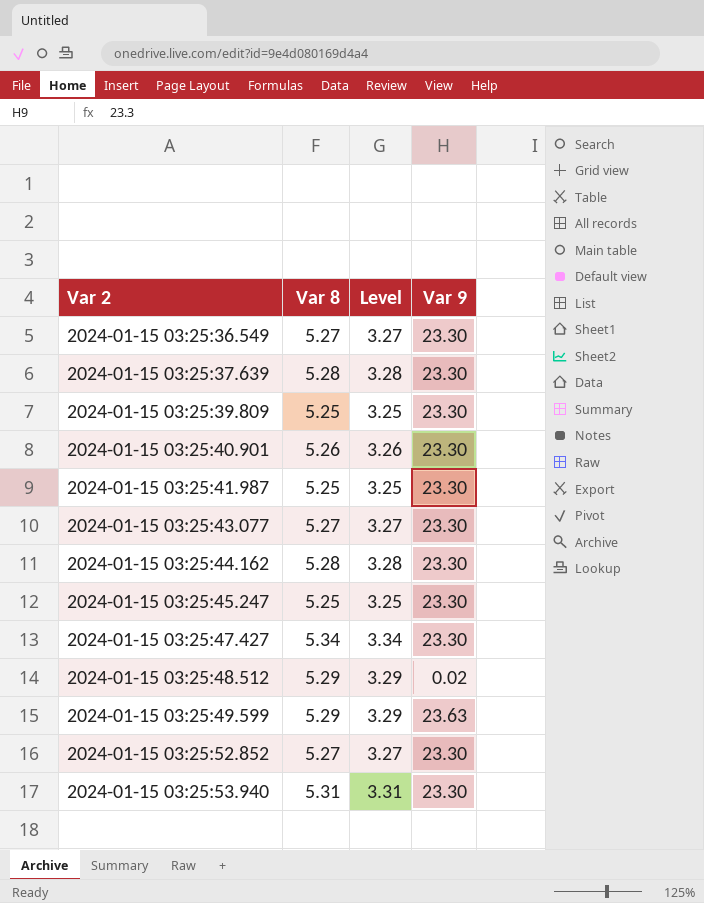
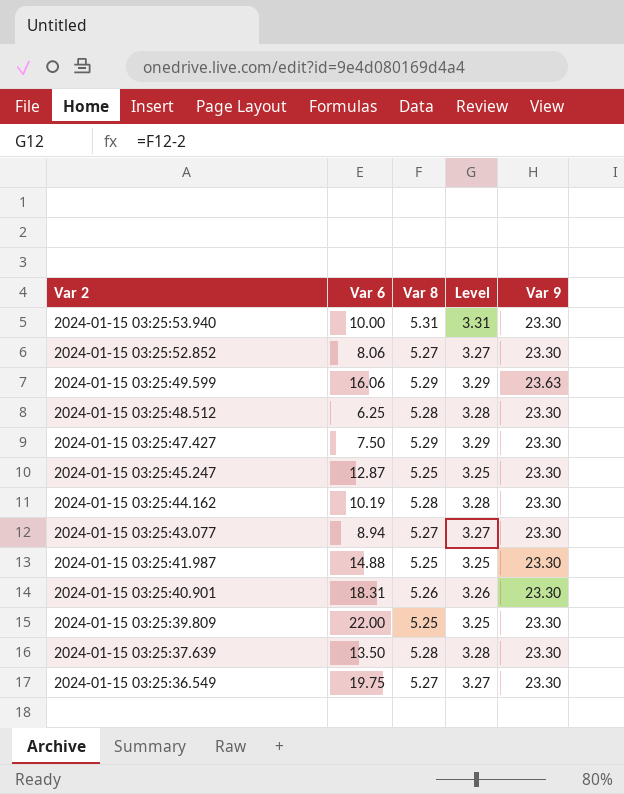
row order: Var 2 ascending -> Var 2 descending
column Var 6 | position: none -> 2
2024-01-15 03:25:48.512 | Var 8: 5.29 -> 5.28
2024-01-15 03:25:48.512 | Level: 3.29 -> 3.28
2024-01-15 03:25:48.512 | Var 9: 0.02 -> 23.30
2024-01-15 03:25:47.427 | Var 8: 5.34 -> 5.29
2024-01-15 03:25:47.427 | Level: 3.34 -> 3.29

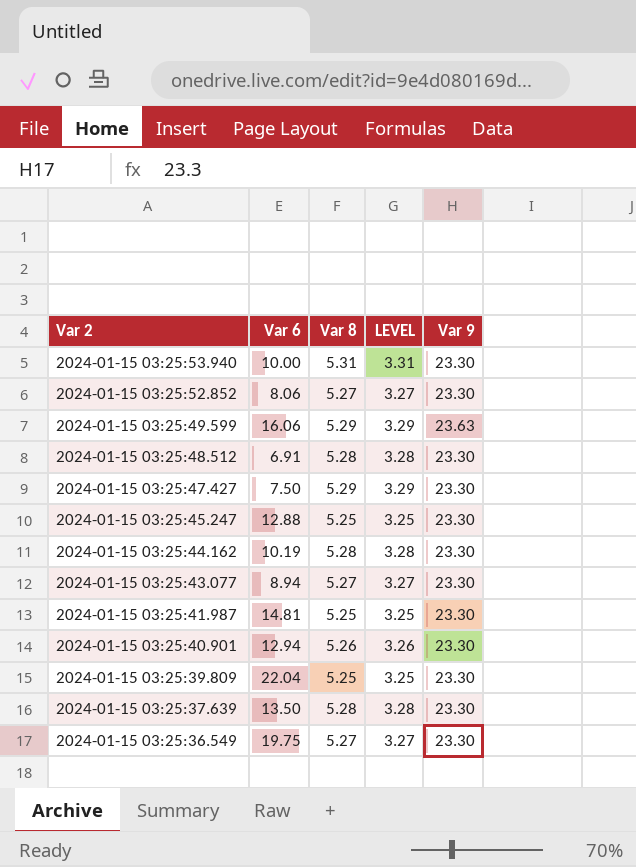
column name: Level -> LEVEL
2024-01-15 03:25:48.512 | Var 6: 6.25 -> 6.91
2024-01-15 03:25:45.247 | Var 6: 12.87 -> 12.88
2024-01-15 03:25:41.987 | Var 6: 14.88 -> 14.81
2024-01-15 03:25:40.901 | Var 6: 18.31 -> 12.94
2024-01-15 03:25:39.809 | Var 6: 22.00 -> 22.04

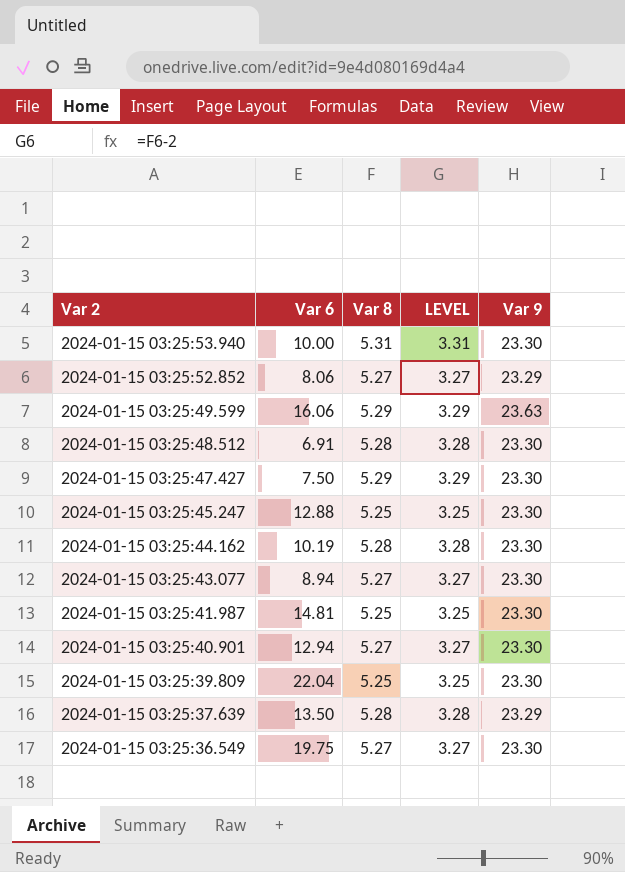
2024-01-15 03:25:52.852 | Var 9: 23.30 -> 23.29
2024-01-15 03:25:40.901 | Var 8: 5.26 -> 5.27
2024-01-15 03:25:40.901 | LEVEL: 3.26 -> 3.27
2024-01-15 03:25:37.639 | Var 9: 23.30 -> 23.29

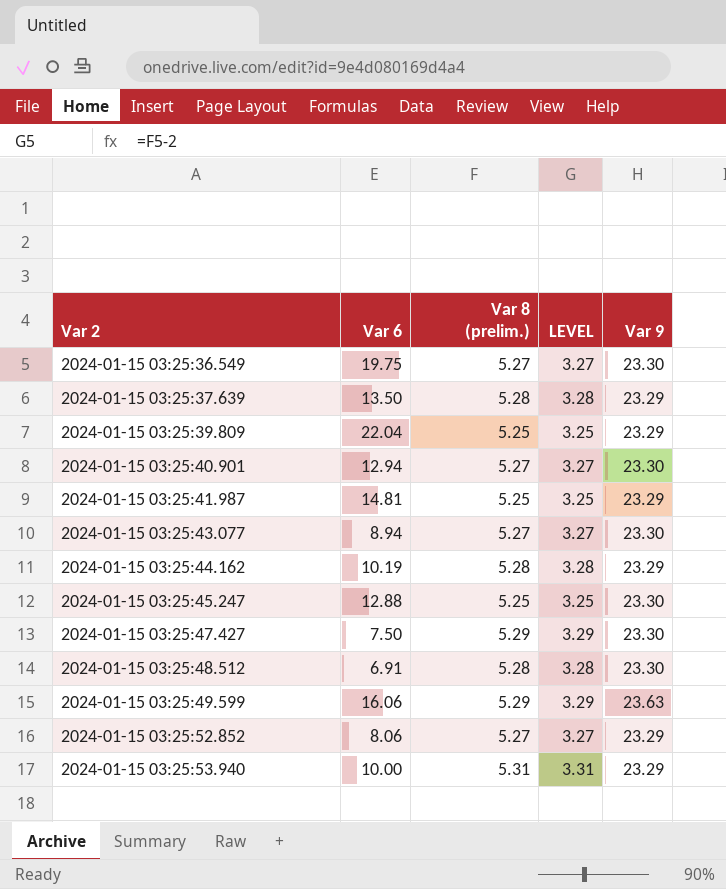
row order: Var 2 descending -> Var 2 ascending
column name: Var 8 -> Var 8 (prelim.)
2024-01-15 03:25:39.809 | Var 9: 23.30 -> 23.29
2024-01-15 03:25:41.987 | Var 9: 23.30 -> 23.29
2024-01-15 03:25:44.162 | Var 9: 23.30 -> 23.29
2024-01-15 03:25:53.940 | Var 9: 23.30 -> 23.29

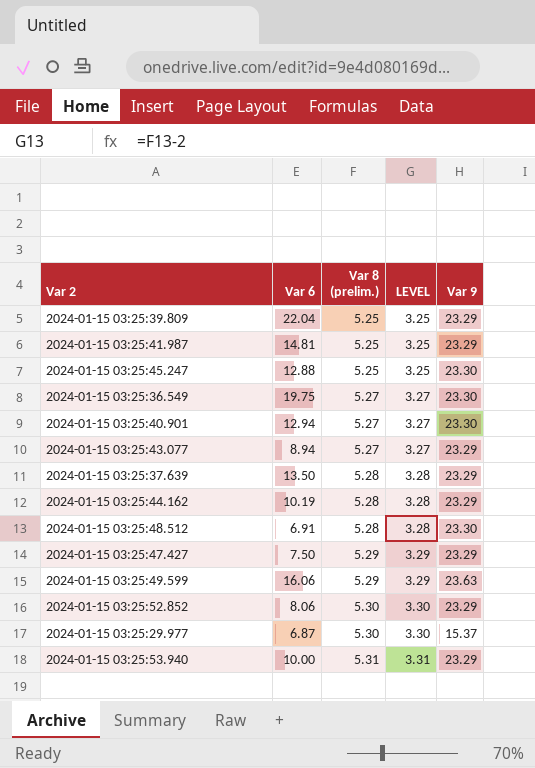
row order: Var 2 ascending -> Var 8 (prelim.) ascending
2024-01-15 03:25:43.077 | Var 9: 23.30 -> 23.29
2024-01-15 03:25:47.427 | Var 9: 23.30 -> 23.29
2024-01-15 03:25:52.852 | Var 8 (prelim.): 5.27 -> 5.30
2024-01-15 03:25:52.852 | LEVEL: 3.27 -> 3.30
row 2024-01-15 03:25:29.977: none -> 6.87 | 5.30 | 3.30 | 15.37

